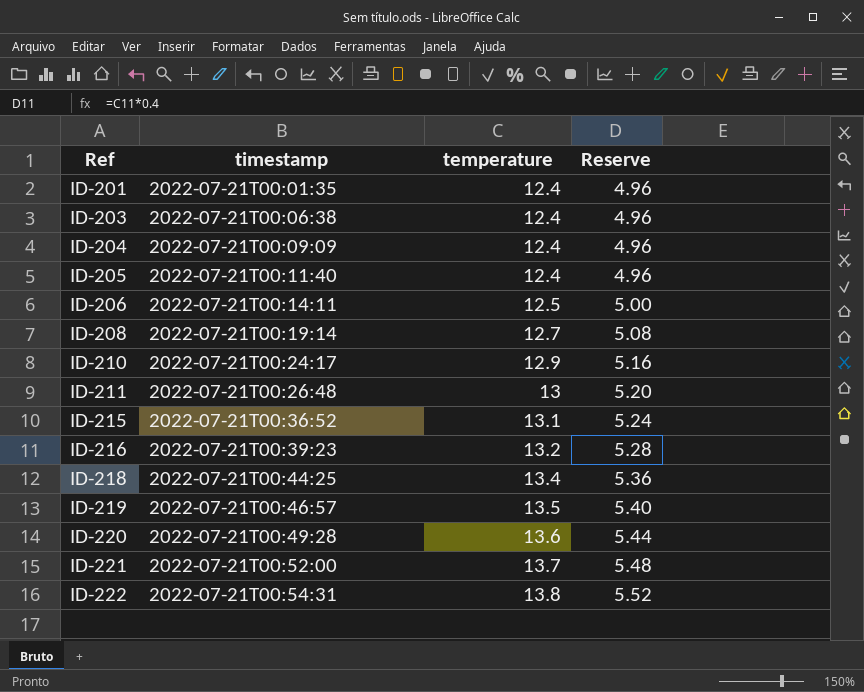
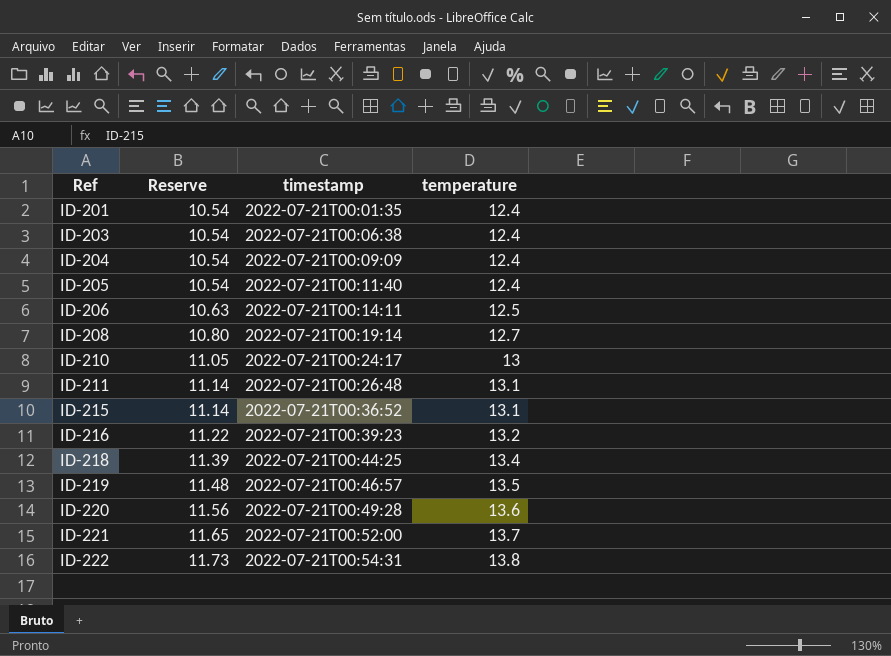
column Reserve | formula: [temperature] * 0.4 -> [temperature] * 0.85
column Reserve | position: 4 -> 2
ID-210 | temperature: 12.9 -> 13
ID-211 | temperature: 13 -> 13.1

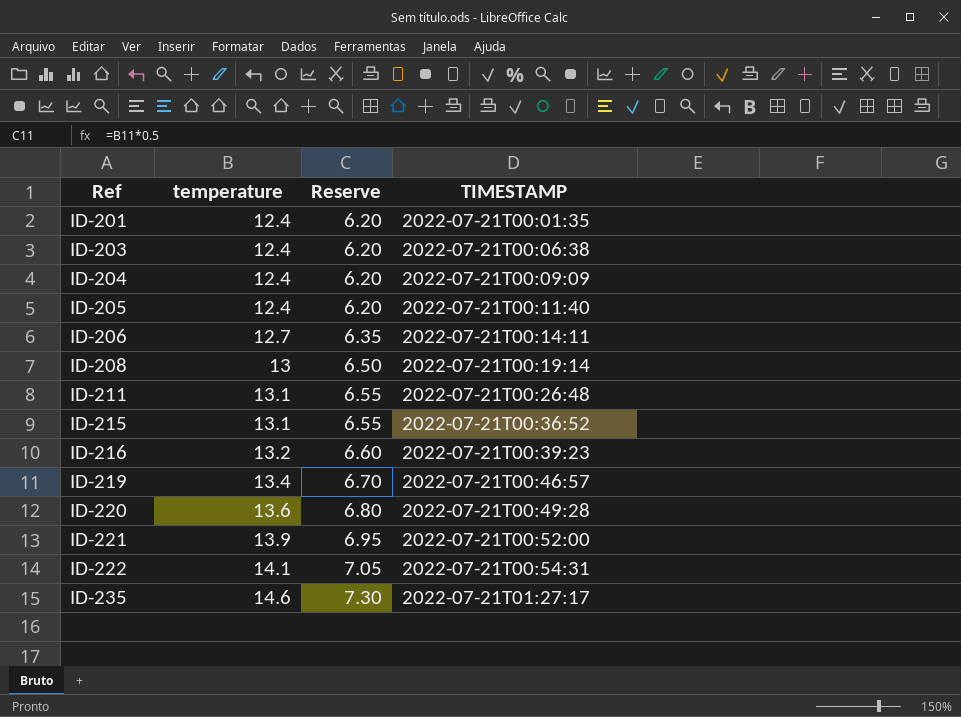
column temperature | position: 4 -> 2
column Reserve | formula: [temperature] * 0.85 -> [temperature] * 0.5
column name: timestamp -> TIMESTAMP
row ID-210: 11.05 | 2022-07-21T00:24:17 | 13 -> none
row ID-218: 11.39 | 2022-07-21T00:44:25 | 13.4 -> none
ID-206 | temperature: 12.5 -> 12.7
ID-208 | temperature: 12.7 -> 13
ID-219 | temperature: 13.5 -> 13.4
ID-221 | temperature: 13.7 -> 13.9
ID-222 | temperature: 13.8 -> 14.1
row ID-235: none -> 14.6 | 7.30 | 2022-07-21T01:27:17

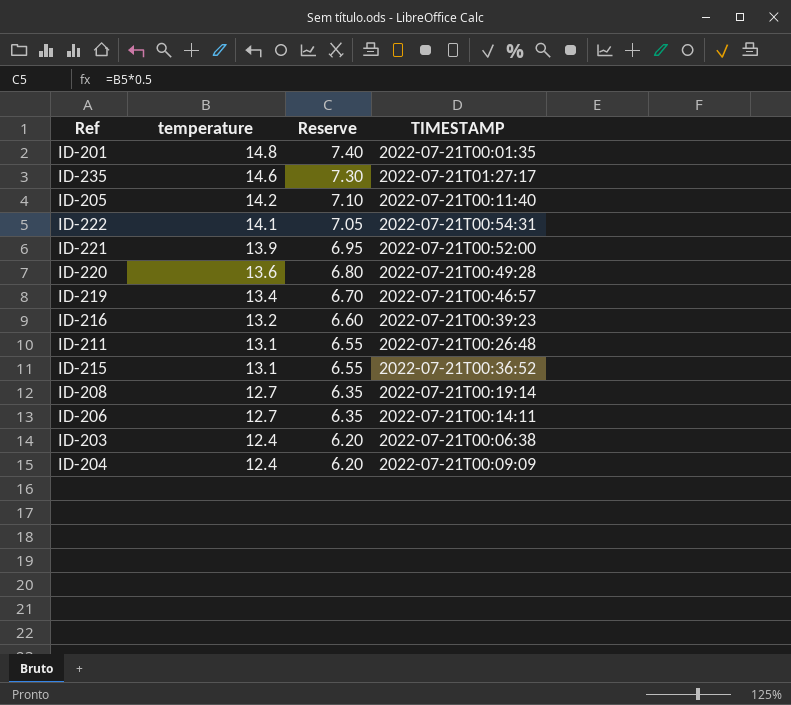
row order: Ref ascending -> temperature descending
ID-201 | temperature: 12.4 -> 14.8
ID-201 | Reserve: 6.20 -> 7.40
ID-205 | temperature: 12.4 -> 14.2
ID-205 | Reserve: 6.20 -> 7.10
ID-208 | temperature: 13 -> 12.7
ID-208 | Reserve: 6.50 -> 6.35

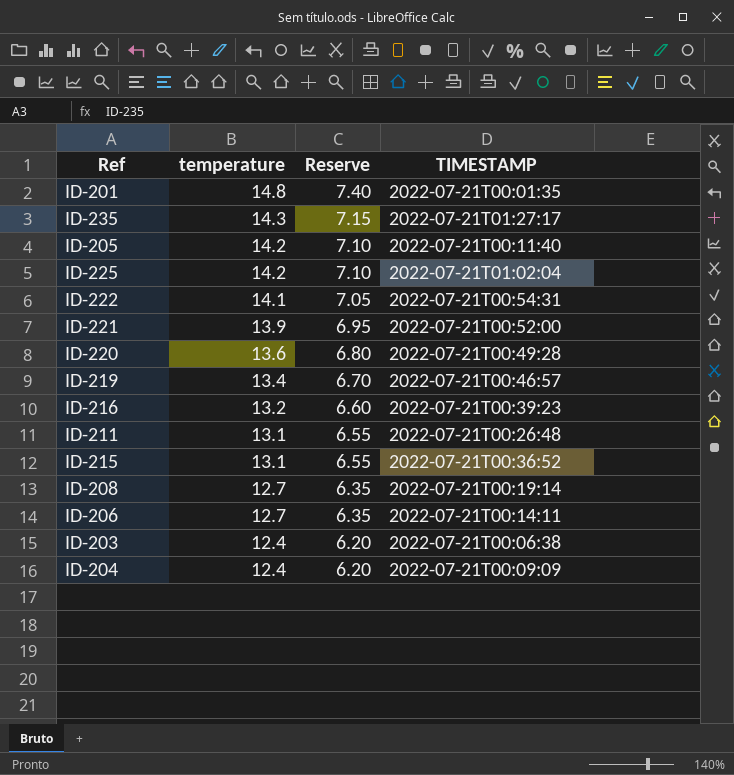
ID-235 | temperature: 14.6 -> 14.3
ID-235 | Reserve: 7.30 -> 7.15
row ID-225: none -> 14.2 | 7.10 | 2022-07-21T01:02:04

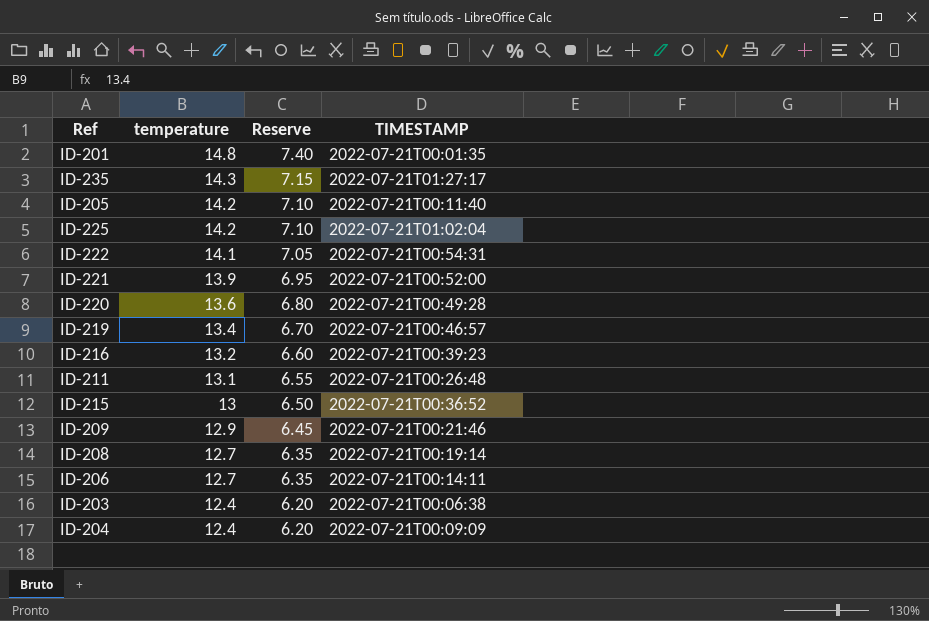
ID-215 | temperature: 13.1 -> 13
ID-215 | Reserve: 6.55 -> 6.50
row ID-209: none -> 12.9 | 6.45 | 2022-07-21T00:21:46

